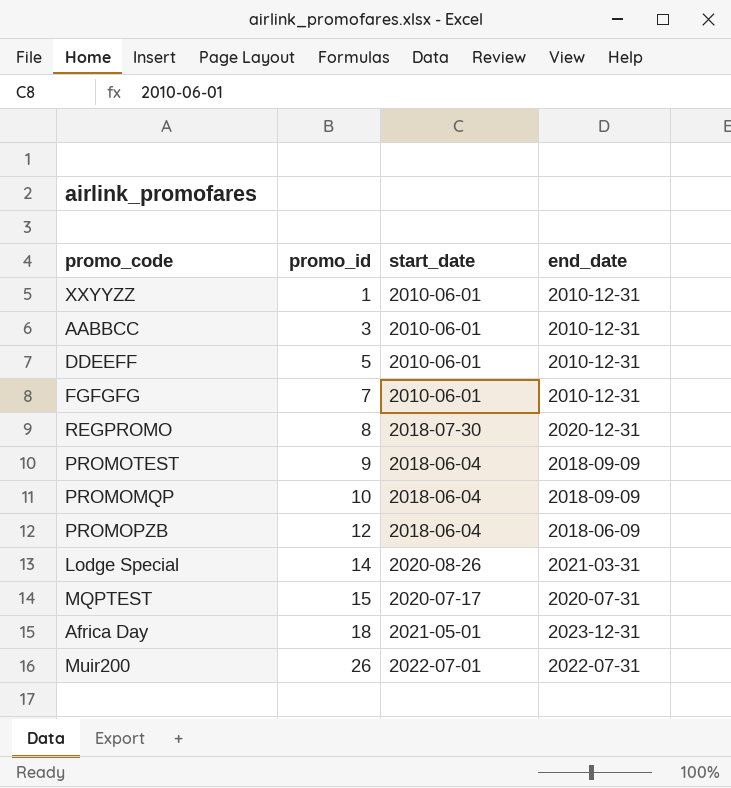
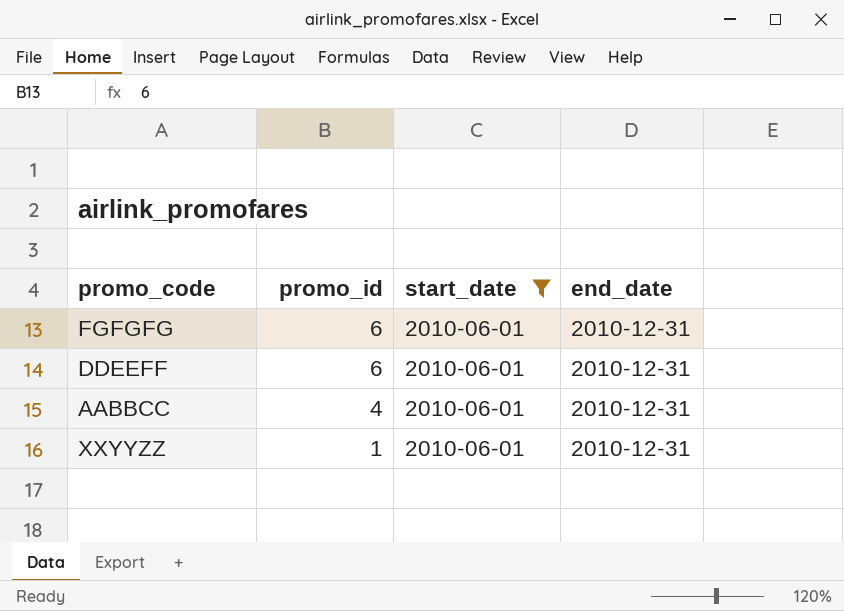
filter: none -> start_date = 2010-06-01
row order: promo_id ascending -> promo_id descending
FGFGFG | promo_id: 7 -> 6
DDEEFF | promo_id: 5 -> 6
AABBCC | promo_id: 3 -> 4

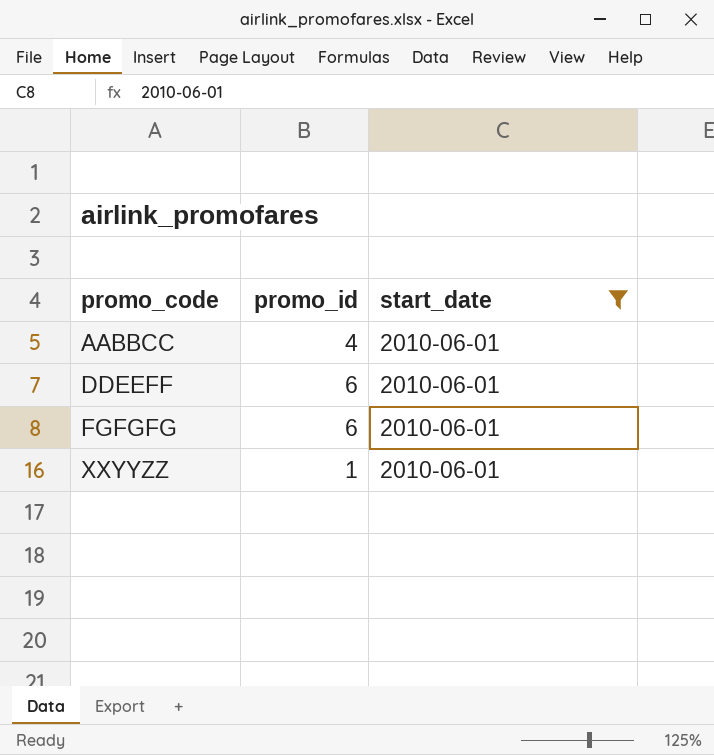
row order: promo_id descending -> promo_code ascending
column end_date | position: 4 -> none

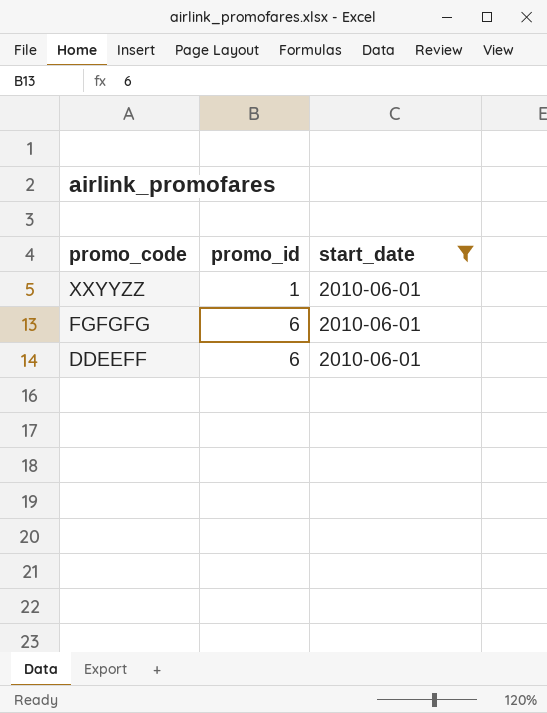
row order: promo_code ascending -> promo_code descending
row AABBCC: 4 | 2010-06-01 -> none

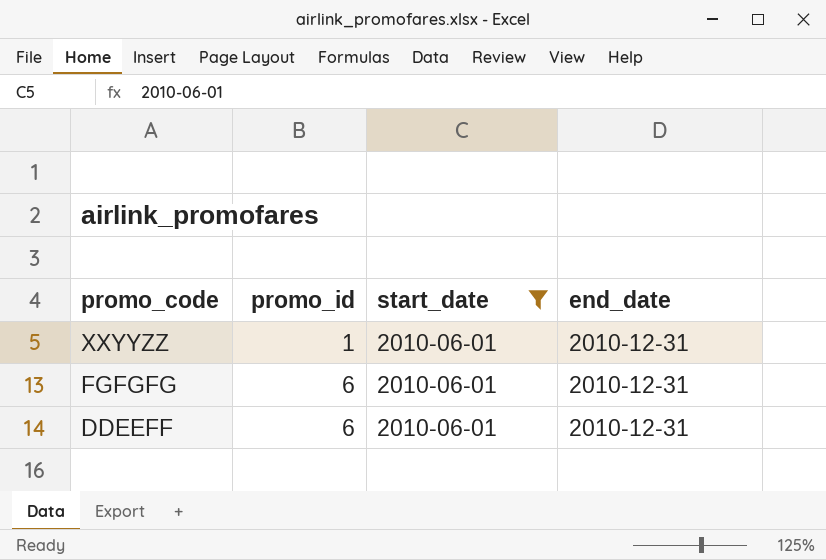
column end_date | position: none -> 4

